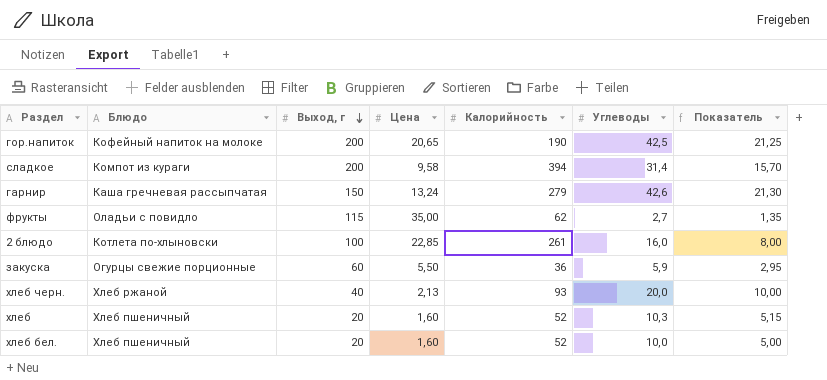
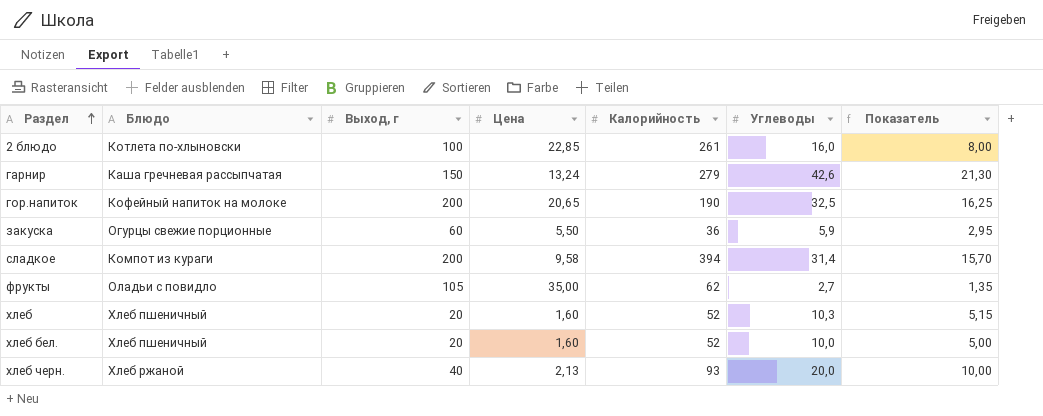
row order: Выход, г descending -> Раздел ascending
гор.напиток | Углеводы: 42,5 -> 32,5
гор.напиток | Показатель: 21,25 -> 16,25
фрукты | Выход, г: 115 -> 105

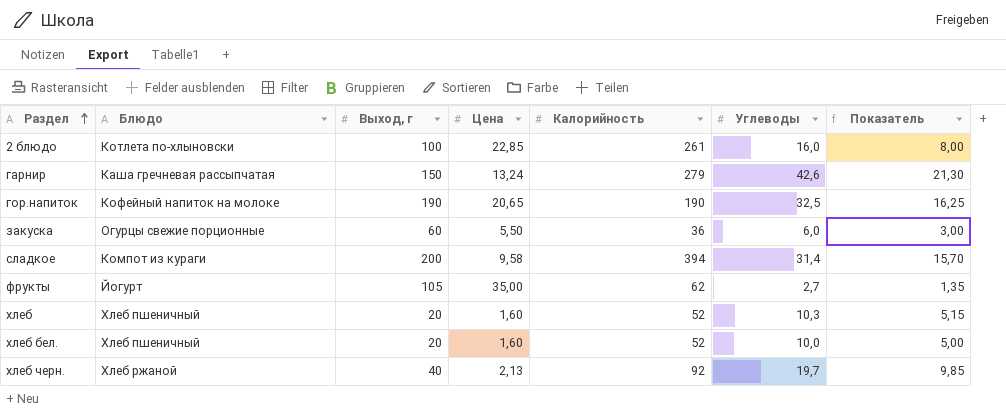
гор.напиток | Выход, г: 200 -> 190
закуска | Углеводы: 5,9 -> 6,0
закуска | Показатель: 2,95 -> 3,00
фрукты | Блюдо: Оладьи с повидло -> Йогурт
хлеб черн. | Калорийность: 93 -> 92
хлеб черн. | Углеводы: 20,0 -> 19,7
хлеб черн. | Показатель: 10,00 -> 9,85

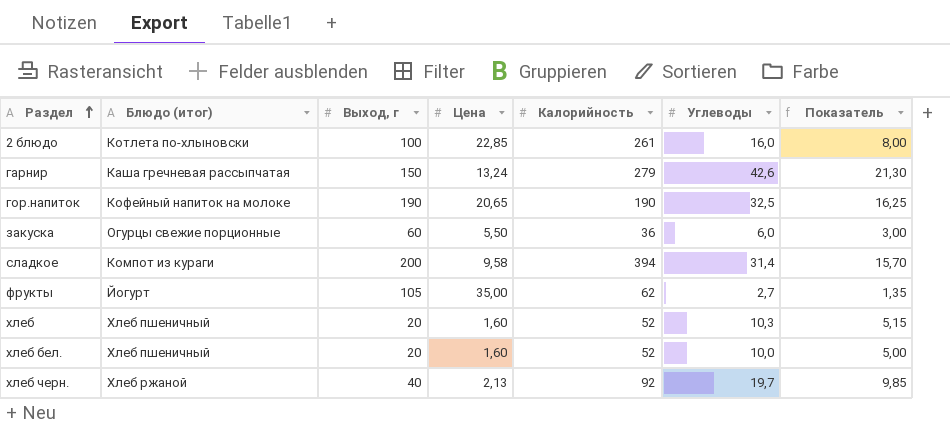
column name: Блюдо -> Блюдо (итог)

